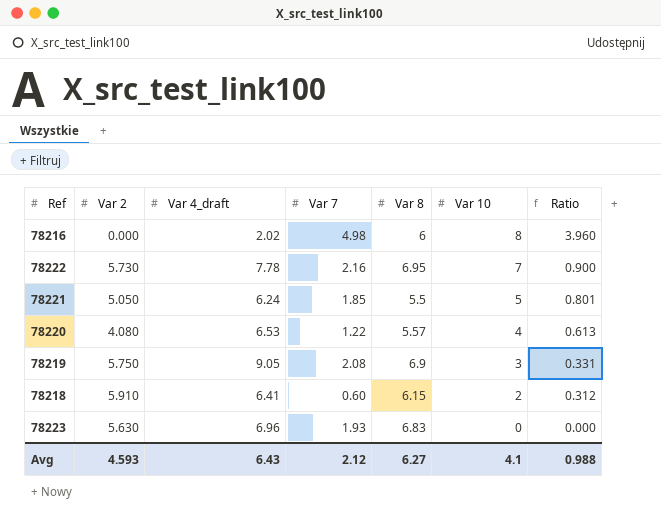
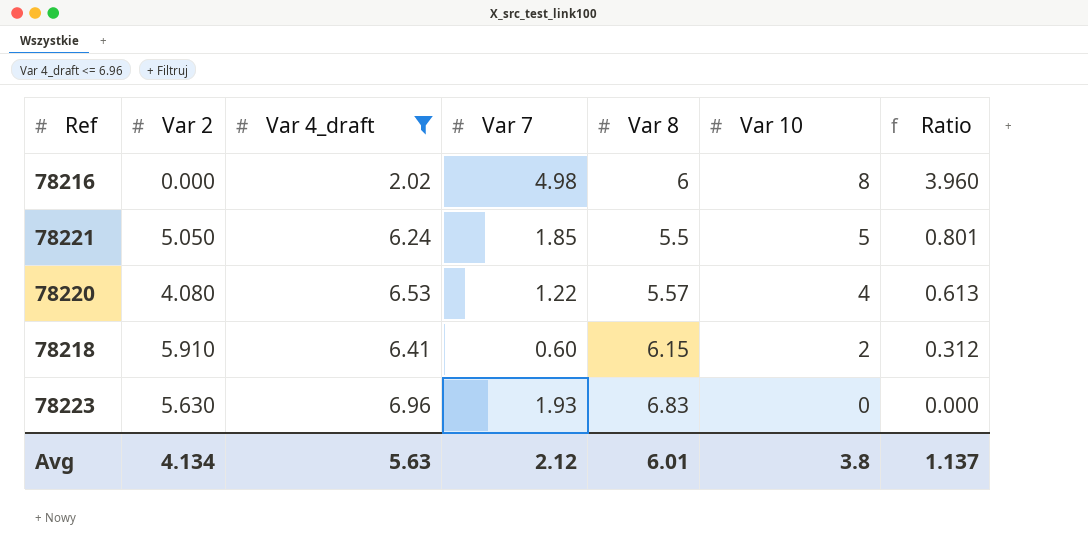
filter: none -> Var 4_draft <= 6.96
Avg | Var 2: 4.593 -> 4.134
Avg | Var 4_draft: 6.43 -> 5.63
Avg | Var 8: 6.27 -> 6.01
Avg | Var 10: 4.1 -> 3.8
Avg | Ratio: 0.988 -> 1.137

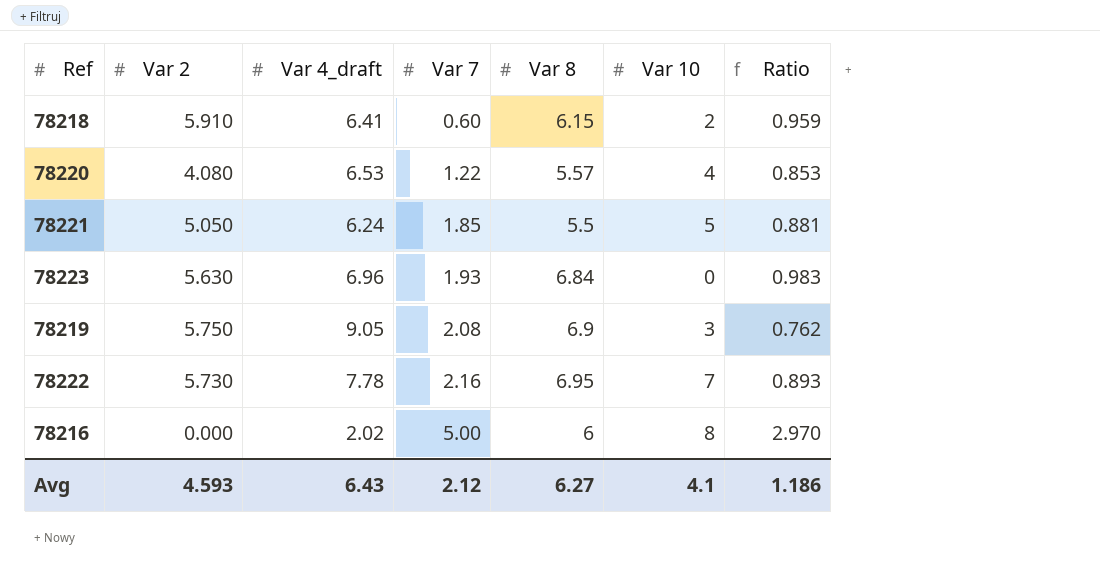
filter: Var 4_draft <= 6.96 -> none
row order: Var 10 descending -> Var 7 ascending
column Ratio | formula: [Var 10] / [Var 4_draft] -> [Var 8] / [Var 4_draft]
78223 | Var 8: 6.83 -> 6.84
78216 | Var 7: 4.98 -> 5.00
Avg | Var 2: 4.134 -> 4.593
Avg | Var 4_draft: 5.63 -> 6.43
Avg | Var 8: 6.01 -> 6.27
Avg | Var 10: 3.8 -> 4.1
Avg | Ratio: 1.137 -> 1.186

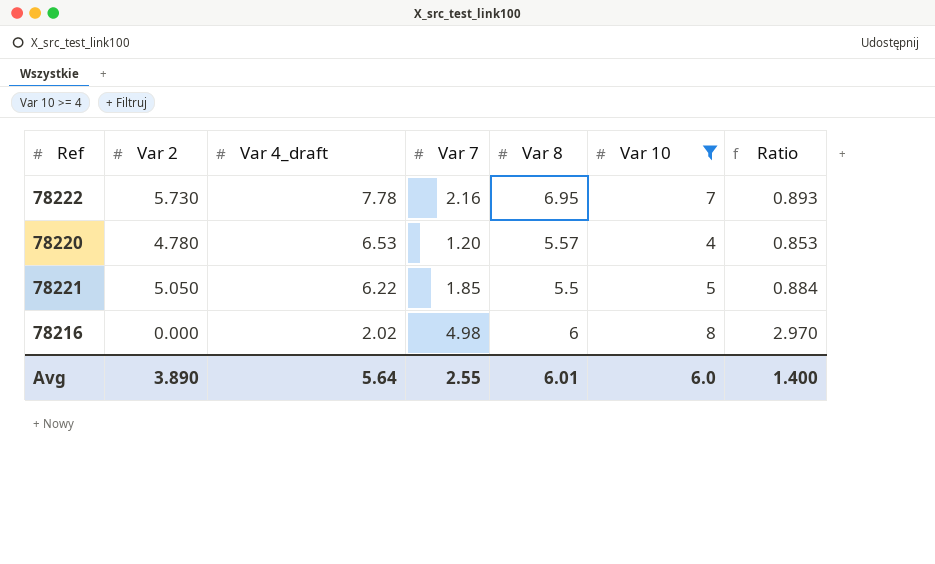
filter: none -> Var 10 >= 4
row order: Var 7 ascending -> Var 4_draft descending
78220 | Var 2: 4.080 -> 4.780
78220 | Var 7: 1.22 -> 1.20
78221 | Var 4_draft: 6.24 -> 6.22
78221 | Ratio: 0.881 -> 0.884
78216 | Var 7: 5.00 -> 4.98
Avg | Var 2: 4.593 -> 3.890
Avg | Var 4_draft: 6.43 -> 5.64
Avg | Var 7: 2.12 -> 2.55
Avg | Var 8: 6.27 -> 6.01
Avg | Var 10: 4.1 -> 6.0
Avg | Ratio: 1.186 -> 1.400

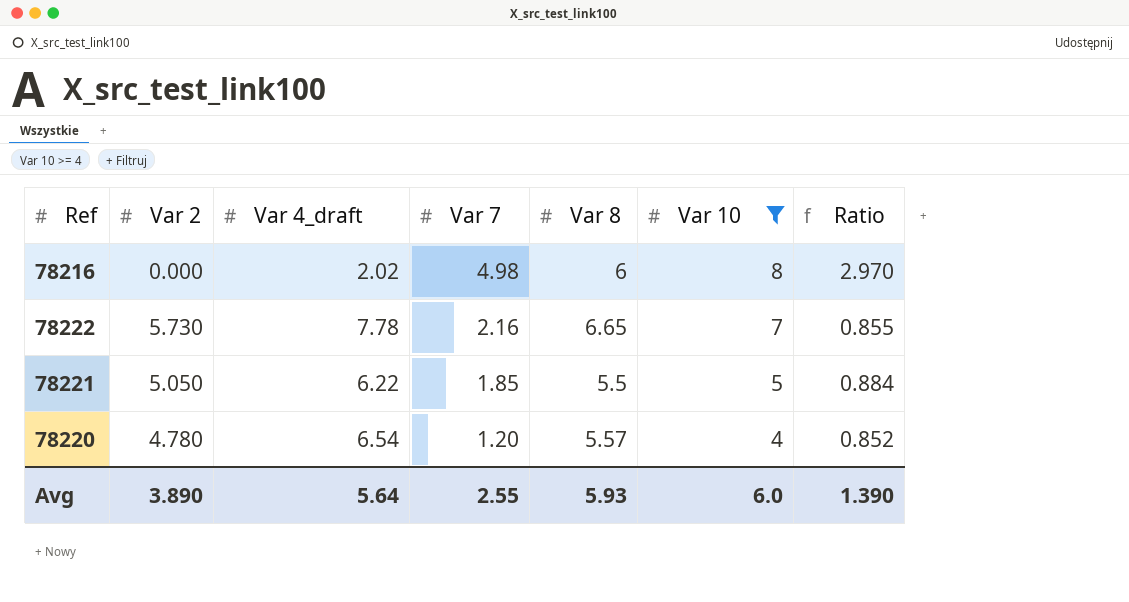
row order: Var 4_draft descending -> Var 7 descending
78222 | Var 8: 6.95 -> 6.65
78222 | Ratio: 0.893 -> 0.855
78220 | Var 4_draft: 6.53 -> 6.54
78220 | Ratio: 0.853 -> 0.852
Avg | Var 8: 6.01 -> 5.93
Avg | Ratio: 1.400 -> 1.390

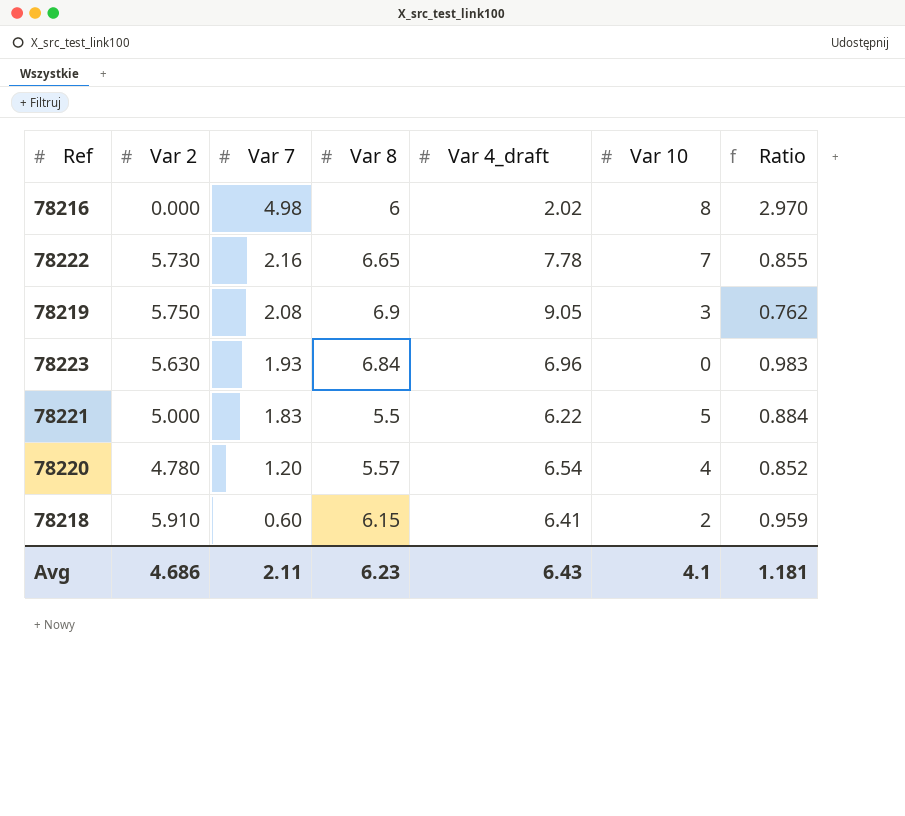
filter: Var 10 >= 4 -> none
column Var 4_draft | position: 3 -> 5
78221 | Var 2: 5.050 -> 5.000
78221 | Var 7: 1.85 -> 1.83
Avg | Var 2: 3.890 -> 4.686
Avg | Var 7: 2.55 -> 2.11
Avg | Var 8: 5.93 -> 6.23
Avg | Var 4_draft: 5.64 -> 6.43
Avg | Var 10: 6.0 -> 4.1
Avg | Ratio: 1.390 -> 1.181

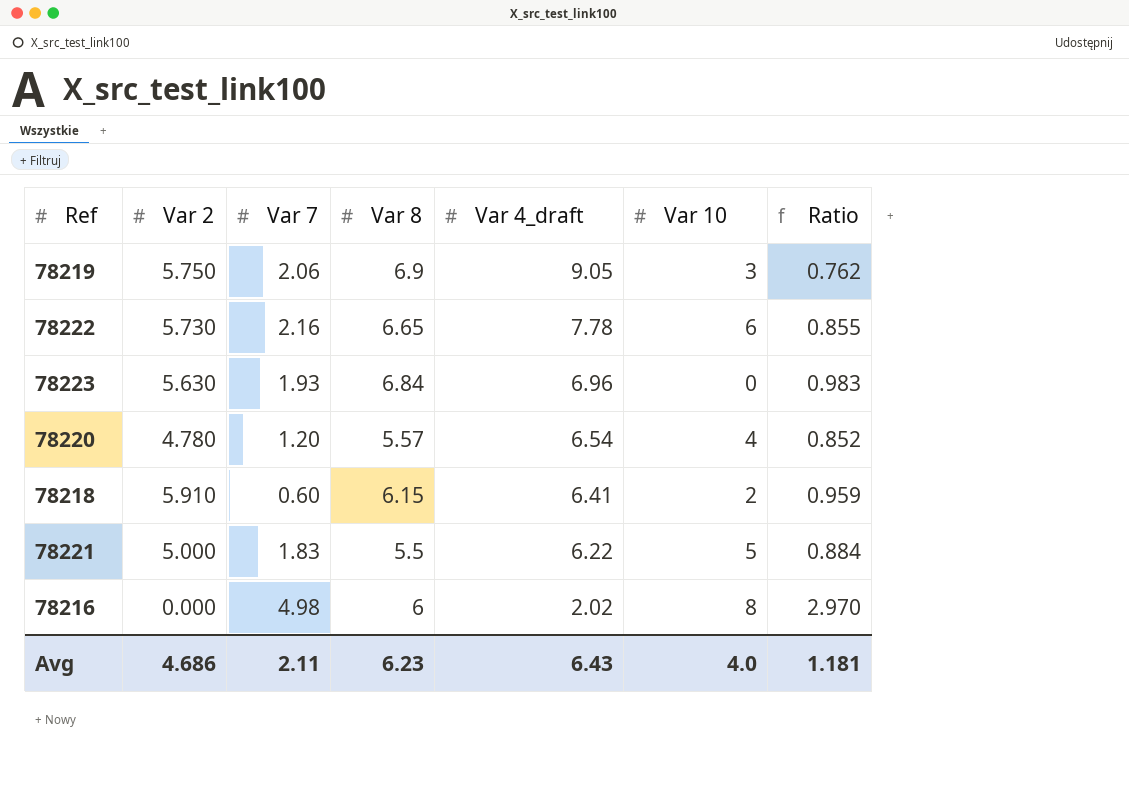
row order: Var 7 descending -> Var 4_draft descending
78219 | Var 7: 2.08 -> 2.06
78222 | Var 10: 7 -> 6
Avg | Var 10: 4.1 -> 4.0

